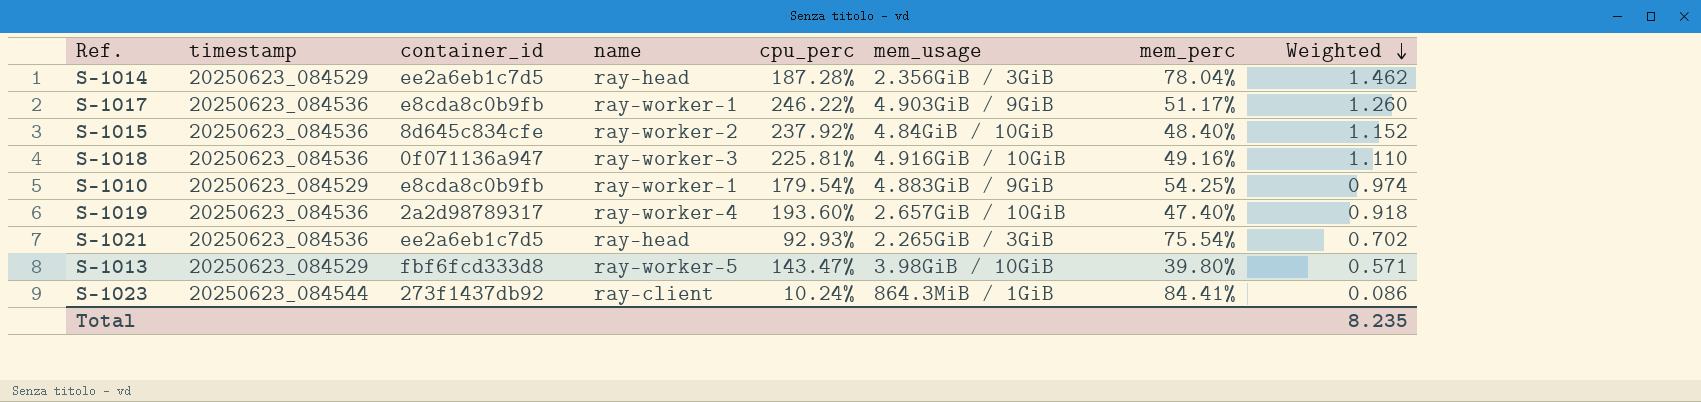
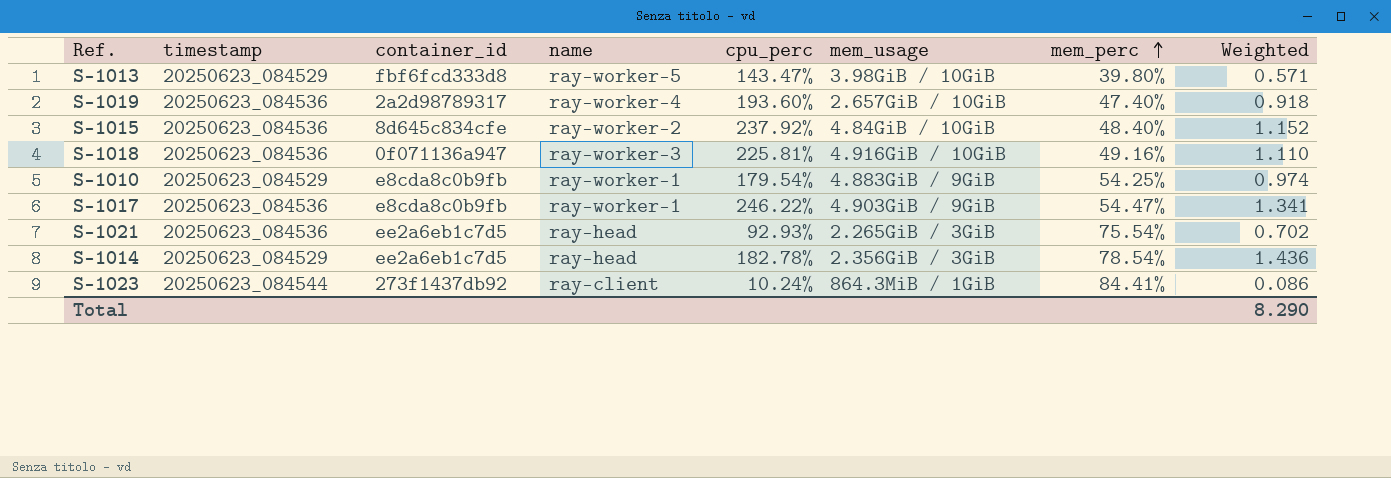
row order: Weighted descending -> mem_perc ascending
S-1017 | mem_perc: 51.17% -> 54.47%
S-1017 | Weighted: 1.260 -> 1.341
S-1014 | cpu_perc: 187.28% -> 182.78%
S-1014 | mem_perc: 78.04% -> 78.54%
S-1014 | Weighted: 1.462 -> 1.436
Total | Weighted: 8.235 -> 8.290

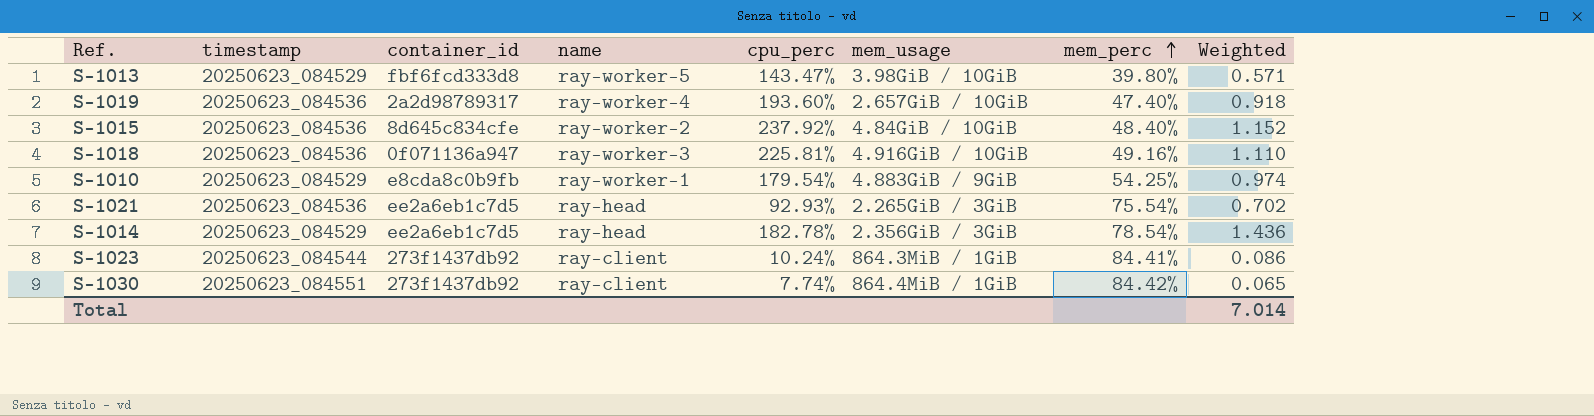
row S-1017: 20250623_084536 | e8cda8c0b9fb | ray-worker-1 | 246.22% | 4.903GiB / 9GiB | 54.47% | 1.341 -> none
row S-1030: none -> 20250623_084551 | 273f1437db92 | ray-client | 7.74% | 864.4MiB / 1GiB | 84.42% | 0.065
Total | Weighted: 8.290 -> 7.014

